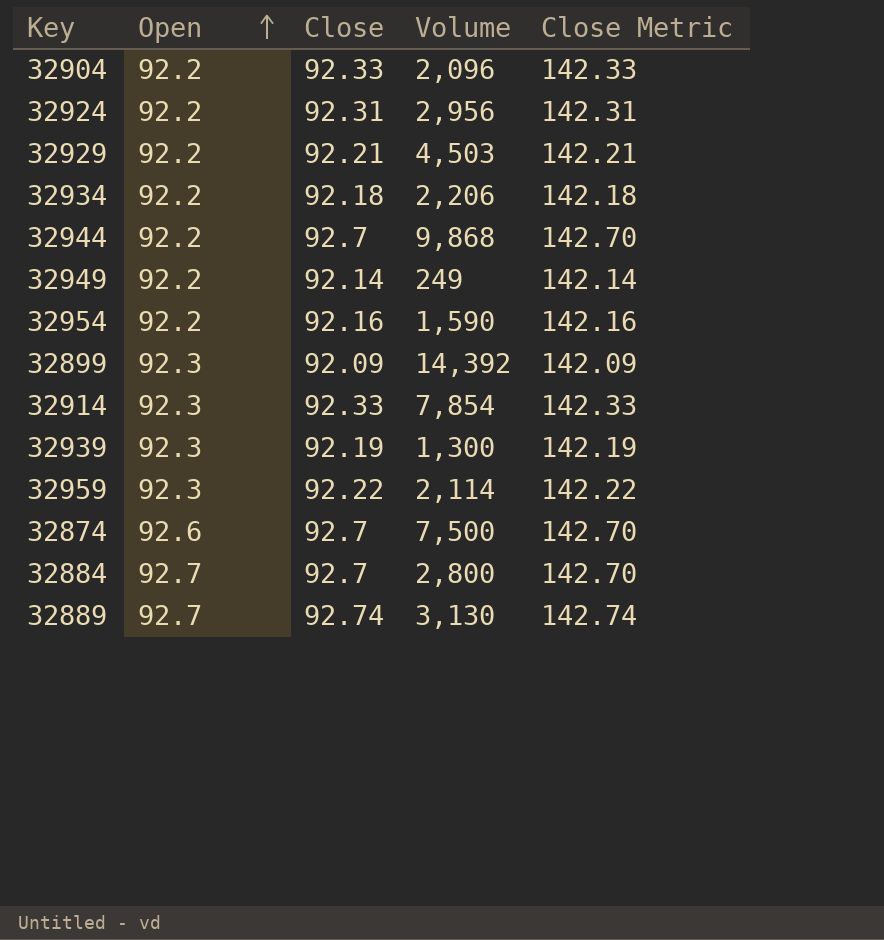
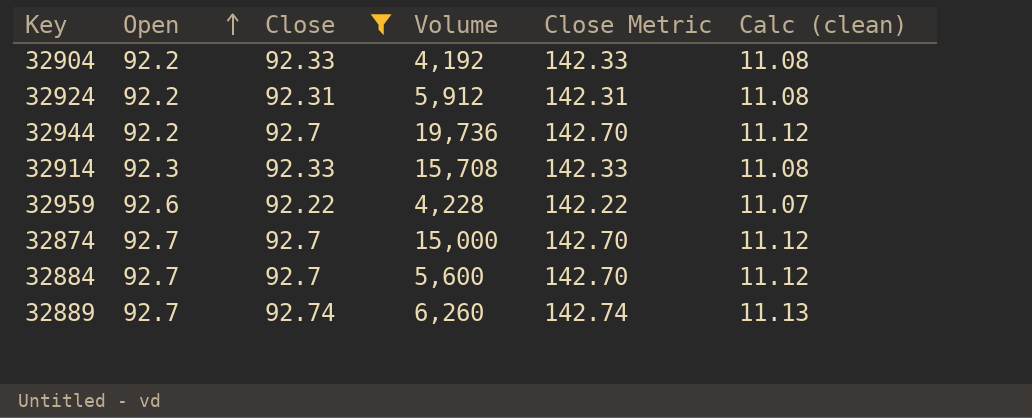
filter: none -> Close >= 92.22
column Calc (clean) | formula: none -> [Close] * 0.12
32904 | Volume: 2,096 -> 4,192
32924 | Volume: 2,956 -> 5,912
32944 | Volume: 9,868 -> 19,736
32914 | Volume: 7,854 -> 15,708
32959 | Open: 92.3 -> 92.6
32959 | Volume: 2,114 -> 4,228
32874 | Open: 92.6 -> 92.7
32874 | Volume: 7,500 -> 15,000
32884 | Volume: 2,800 -> 5,600
32889 | Volume: 3,130 -> 6,260

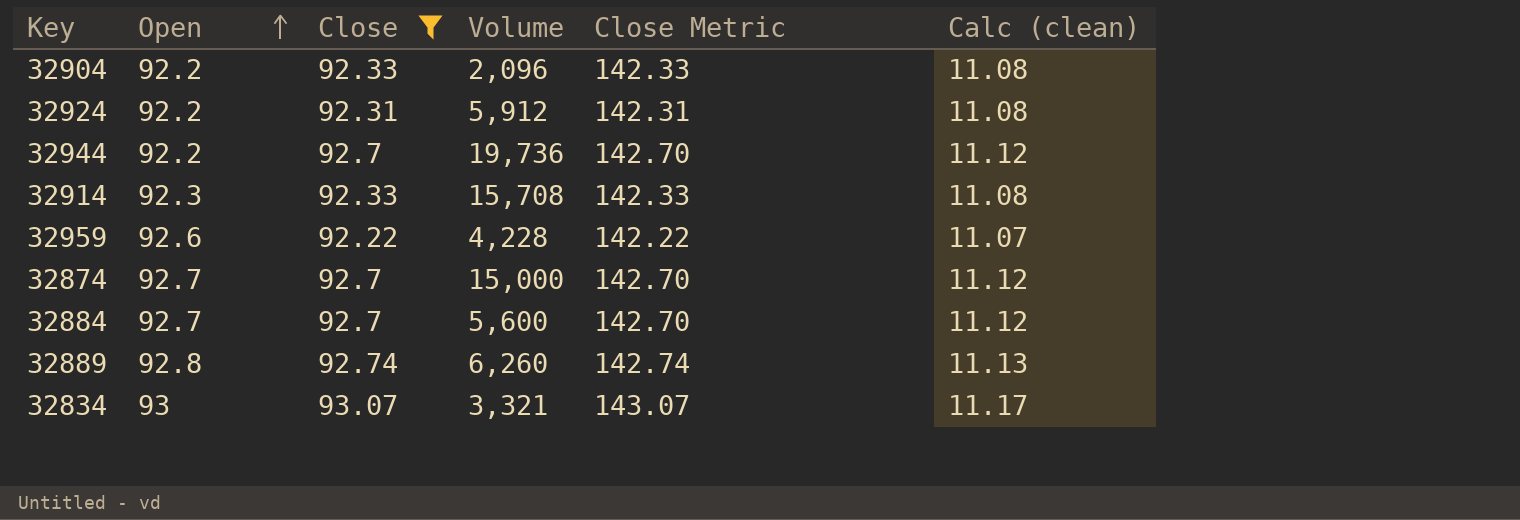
32904 | Volume: 4,192 -> 2,096
32889 | Open: 92.7 -> 92.8
row 32834: none -> 93 | 93.07 | 3,321 | 143.07 | 11.17

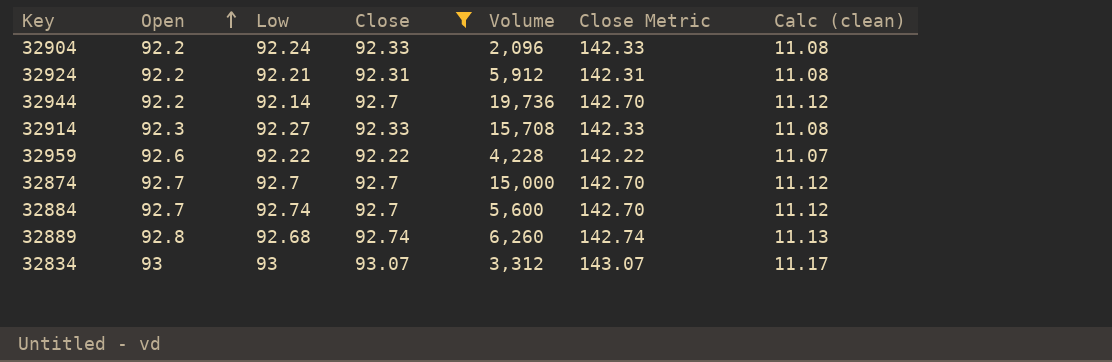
column Low | position: none -> 3
32834 | Volume: 3,321 -> 3,312

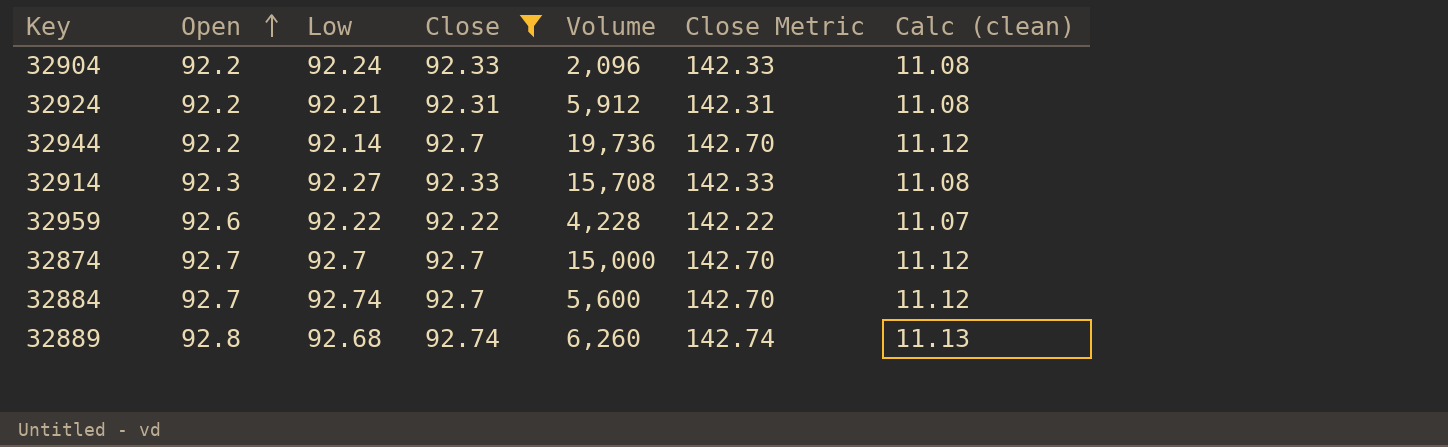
row 32834: 93 | 93 | 93.07 | 3,312 | 143.07 | 11.17 -> none

